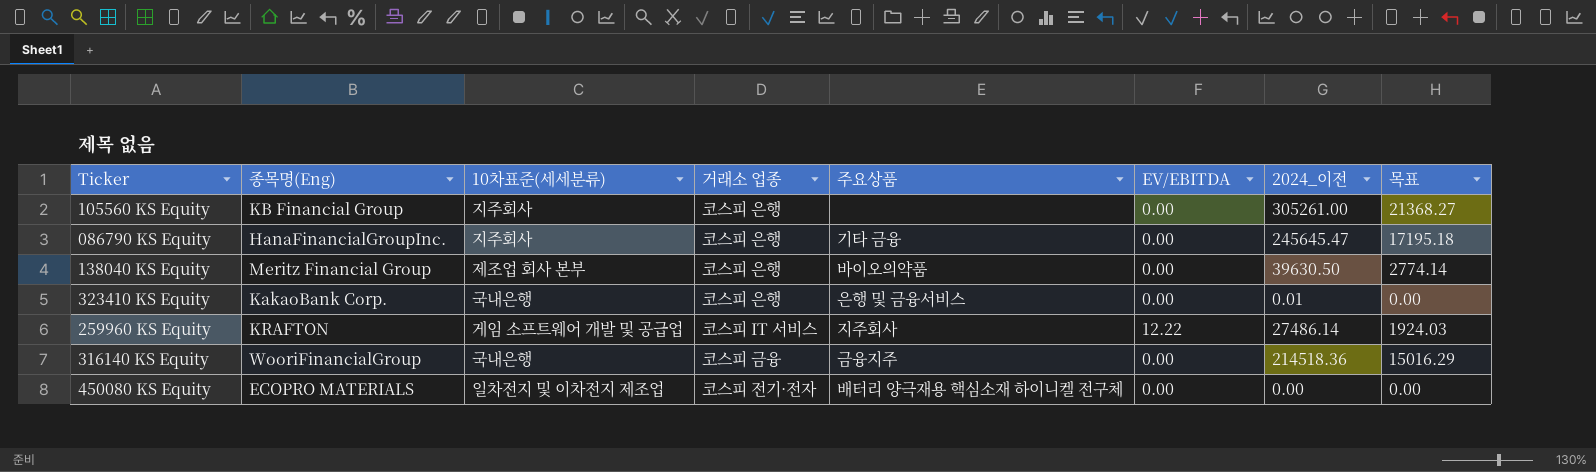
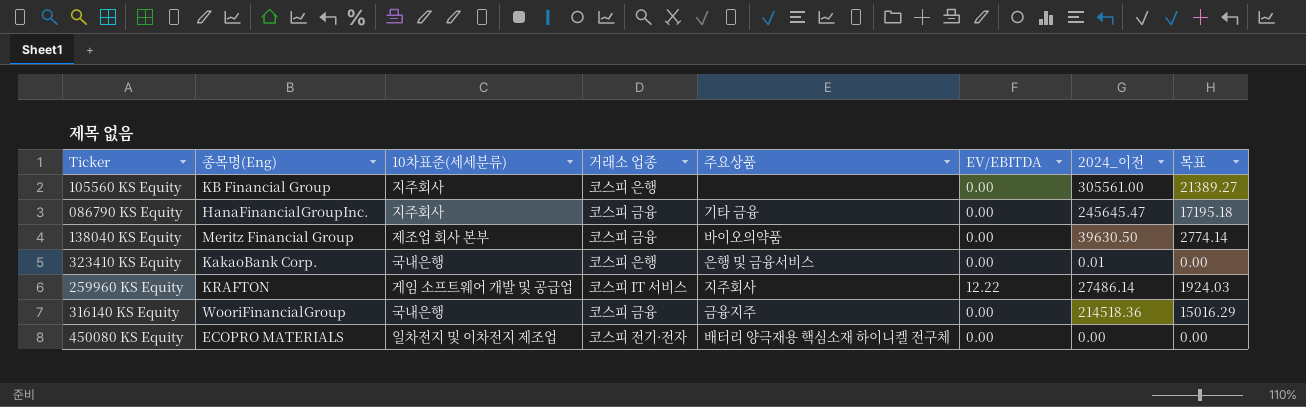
105560 KS Equity | 2024_이전: 305261.00 -> 305561.00
105560 KS Equity | 목표: 21368.27 -> 21389.27
086790 KS Equity | 거래소 업종: 코스피 은행 -> 코스피 금융
138040 KS Equity | 거래소 업종: 코스피 은행 -> 코스피 금융

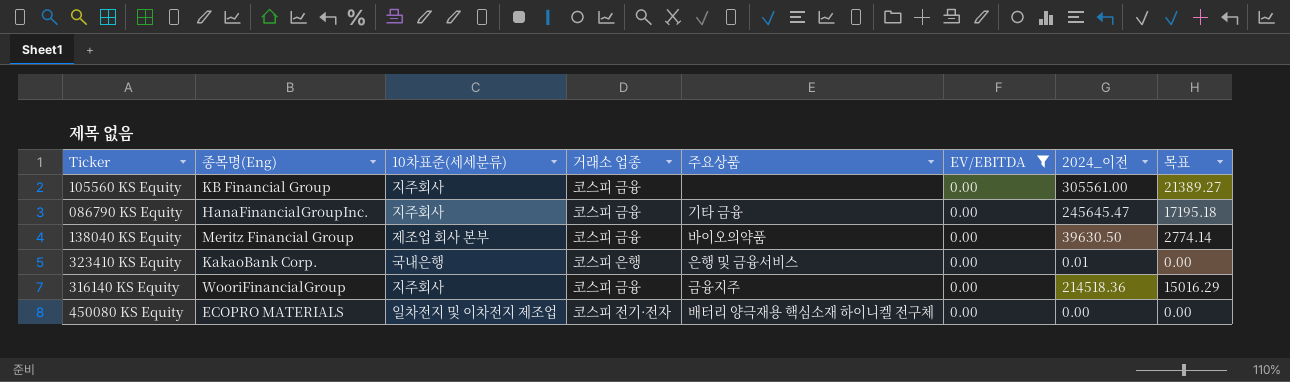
filter: none -> EV/EBITDA = 0.00
105560 KS Equity | 거래소 업종: 코스피 은행 -> 코스피 금융
316140 KS Equity | 10차표준(세세분류): 국내은행 -> 지주회사

